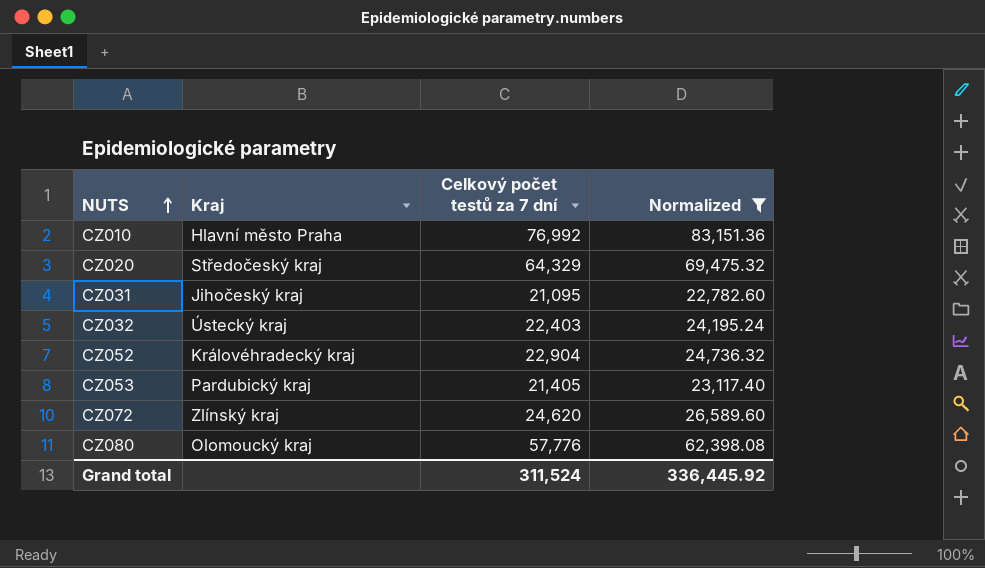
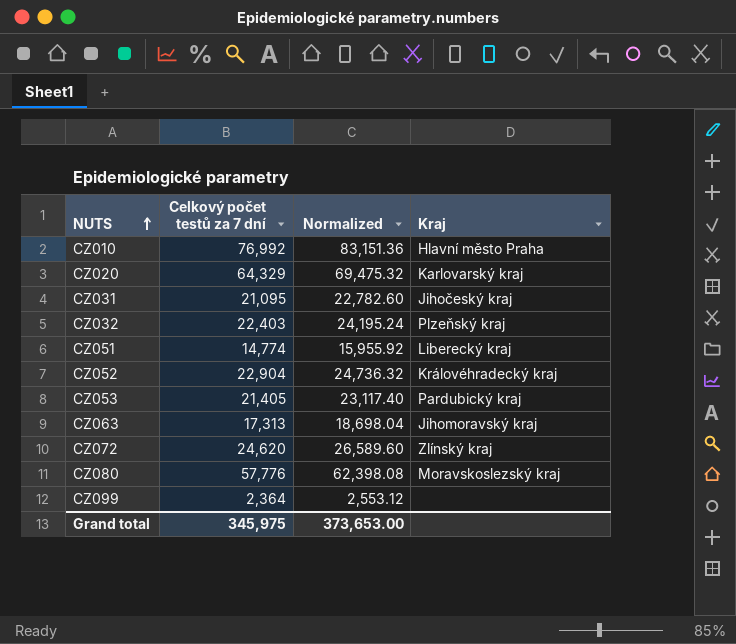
filter: Normalized >= 22,782.60 -> none
column Kraj | position: 2 -> 4
CZ020 | Kraj: Středočeský kraj -> Karlovarský kraj
CZ032 | Kraj: Ústecký kraj -> Plzeňský kraj
CZ080 | Kraj: Olomoucký kraj -> Moravskoslezský kraj
Grand total | Celkový počet testů za 7 dní: 311,524 -> 345,975
Grand total | Normalized: 336,445.92 -> 373,653.00

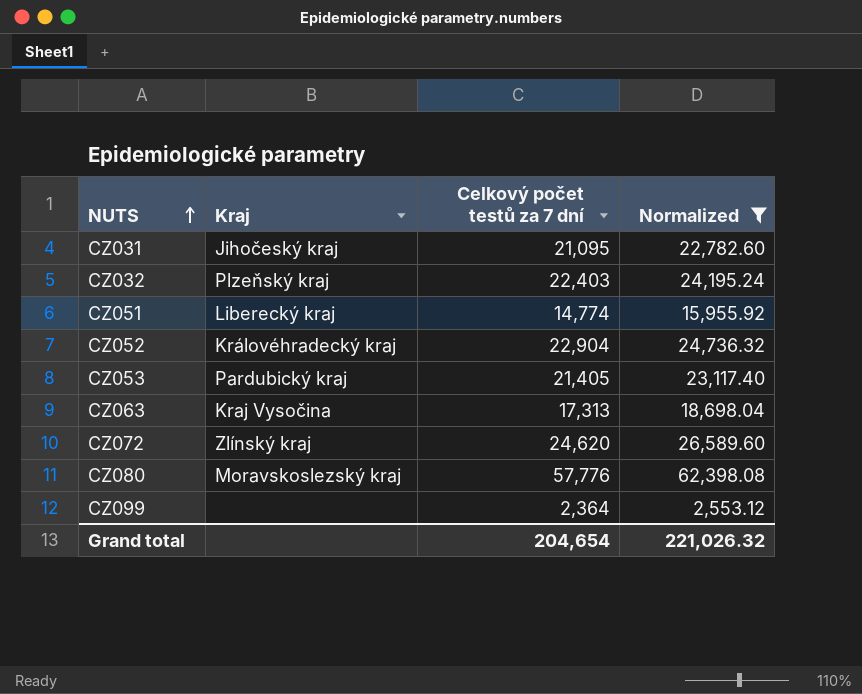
filter: none -> Normalized <= 62,398.08
column Kraj | position: 4 -> 2
CZ063 | Kraj: Jihomoravský kraj -> Kraj Vysočina
Grand total | Celkový počet testů za 7 dní: 345,975 -> 204,654
Grand total | Normalized: 373,653.00 -> 221,026.32

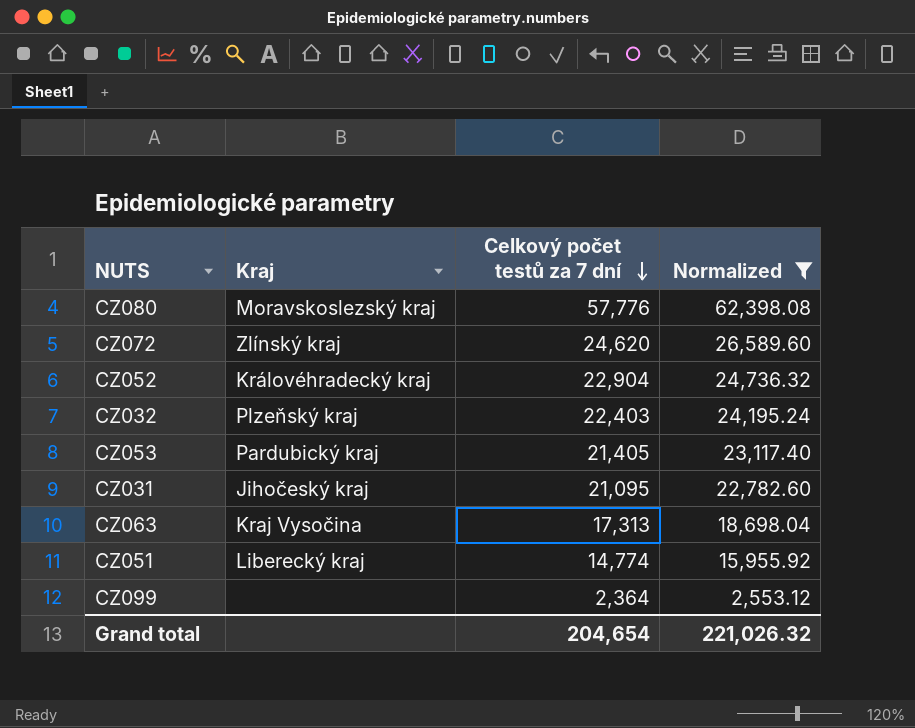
row order: NUTS ascending -> Celkový počet testů za 7 dní descending

